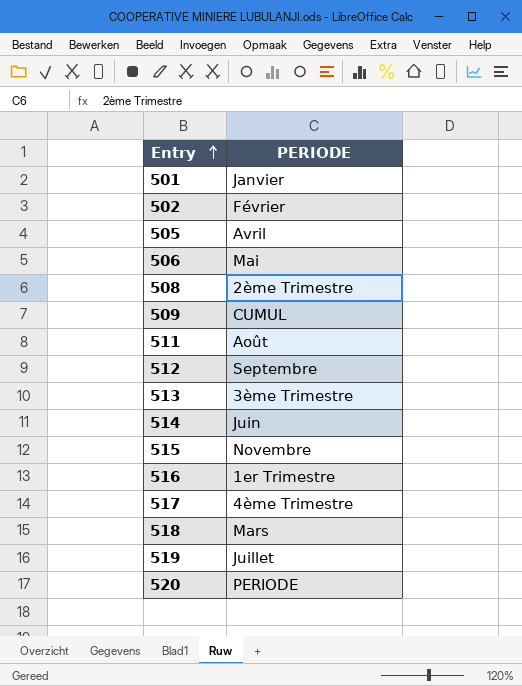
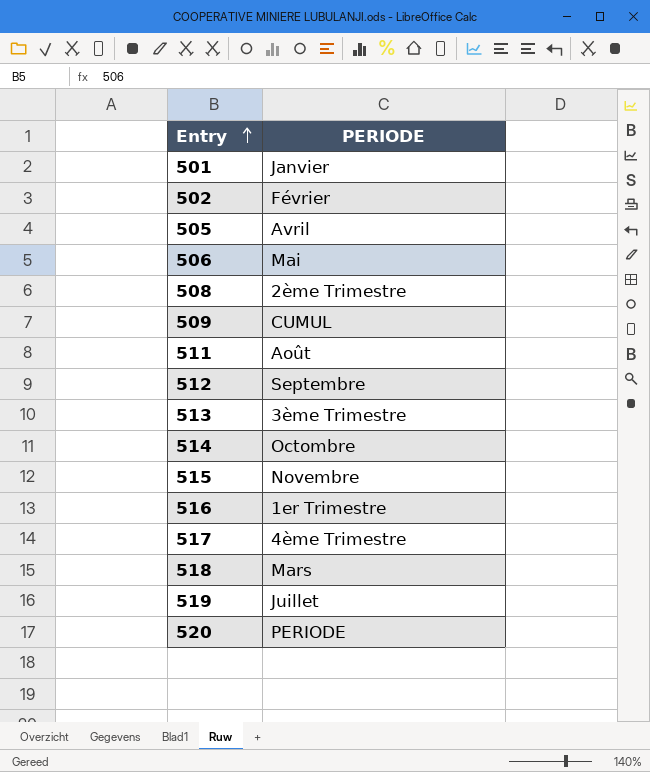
514 | PERIODE: Juin -> Octombre

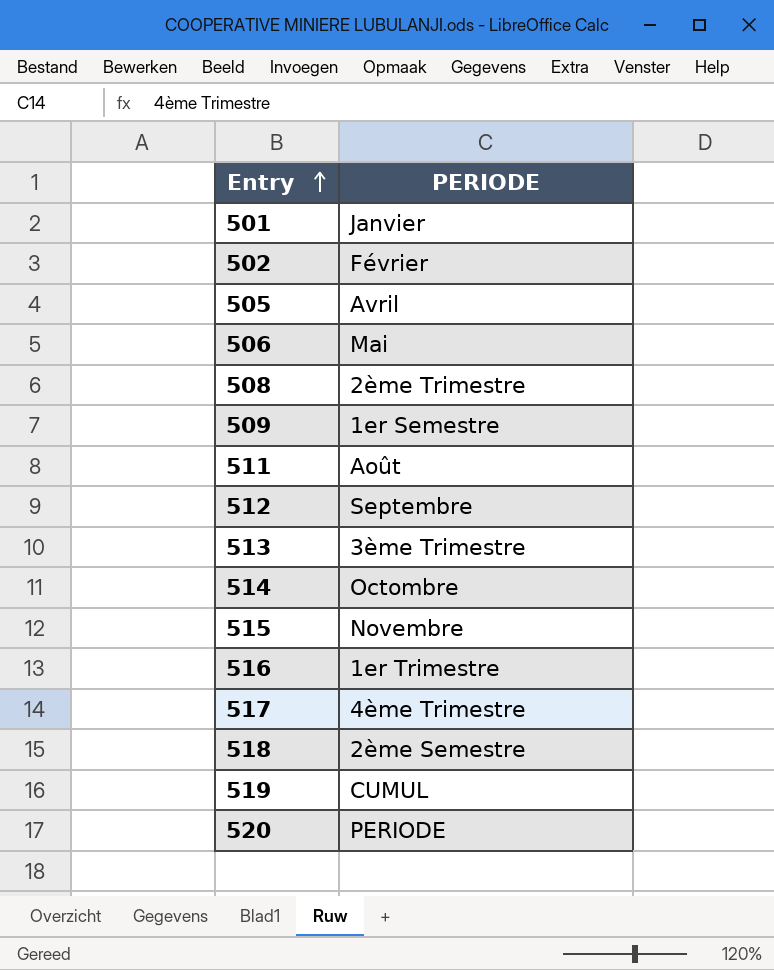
509 | PERIODE: CUMUL -> 1er Semestre
518 | PERIODE: Mars -> 2ème Semestre
519 | PERIODE: Juillet -> CUMUL

